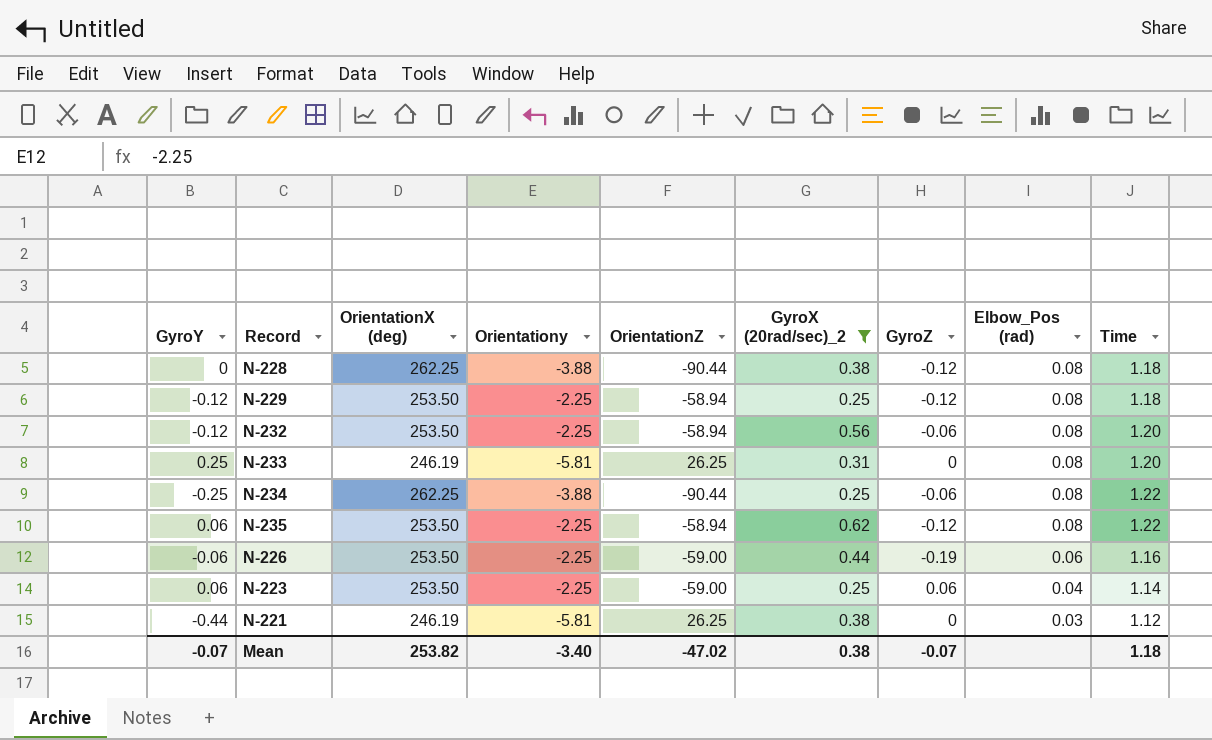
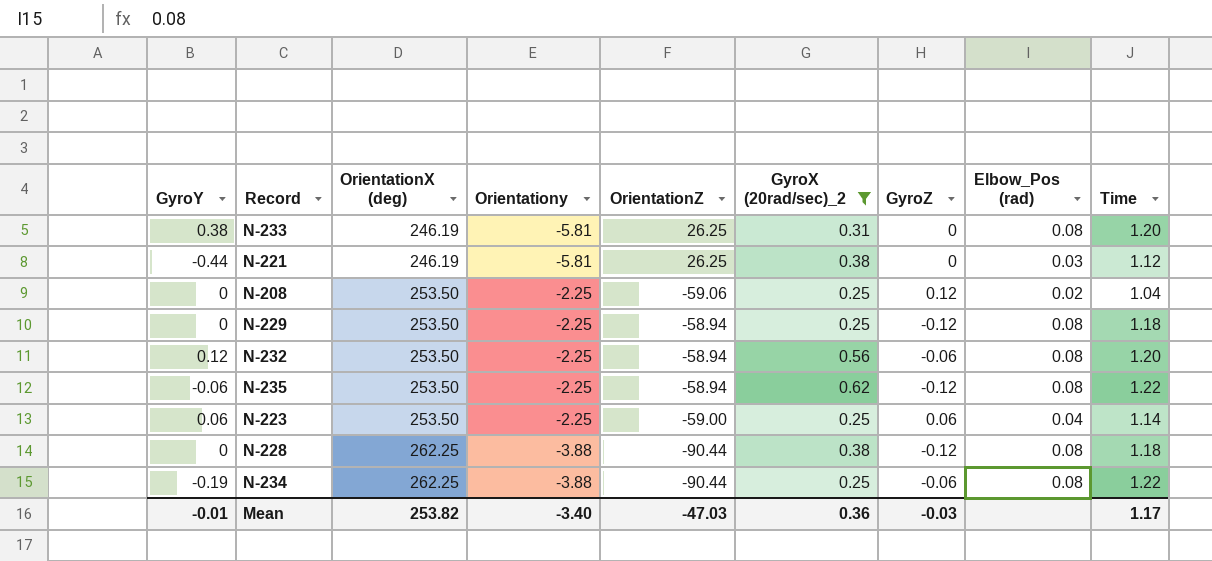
row order: Elbow_Pos (rad) descending -> OrientationX (deg) ascending
row N-226: -0.06 | 253.50 | -2.25 | -59.00 | 0.44 | -0.19 | 0.06 | 1.16 -> none
N-233 | GyroY: 0.25 -> 0.38
row N-208: none -> 0 | 253.50 | -2.25 | -59.06 | 0.25 | 0.12 | 0.02 | 1.04
N-229 | GyroY: -0.12 -> 0
N-232 | GyroY: -0.12 -> 0.12
N-235 | GyroY: 0.06 -> -0.06
N-234 | GyroY: -0.25 -> -0.19
Mean | GyroY: -0.07 -> -0.01
Mean | OrientationZ: -47.02 -> -47.03
Mean | GyroX (20rad/sec)_2: 0.38 -> 0.36
Mean | GyroZ: -0.07 -> -0.03
Mean | Time: 1.18 -> 1.17

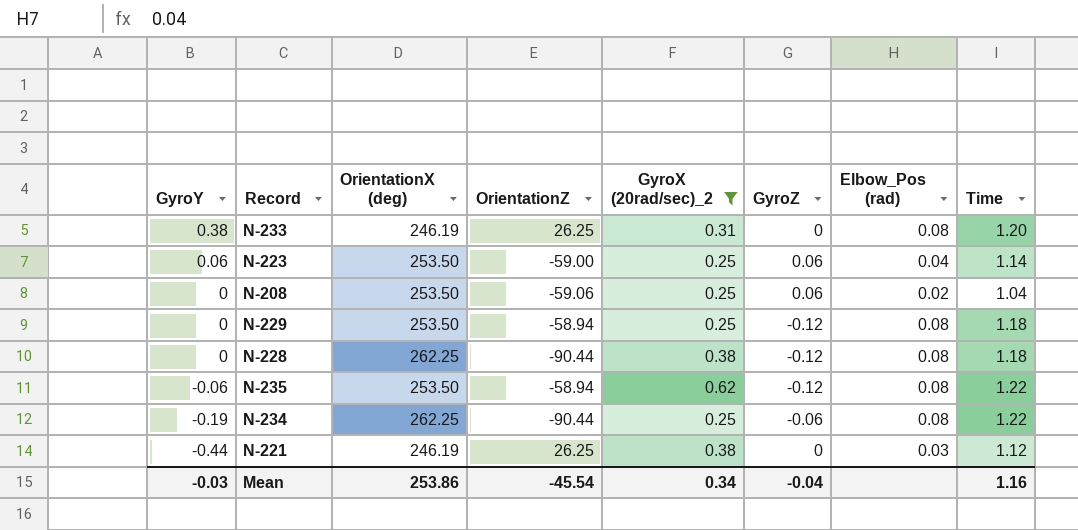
row order: OrientationX (deg) ascending -> GyroY descending
column Orientationy | position: 4 -> none
row N-232: 0.12 | 253.50 | -2.25 | -58.94 | 0.56 | -0.06 | 0.08 | 1.20 -> none
N-208 | GyroZ: 0.12 -> 0.06
Mean | GyroY: -0.01 -> -0.03
Mean | OrientationX (deg): 253.82 -> 253.86
Mean | OrientationZ: -47.03 -> -45.54
Mean | GyroX (20rad/sec)_2: 0.36 -> 0.34
Mean | GyroZ: -0.03 -> -0.04
Mean | Time: 1.17 -> 1.16

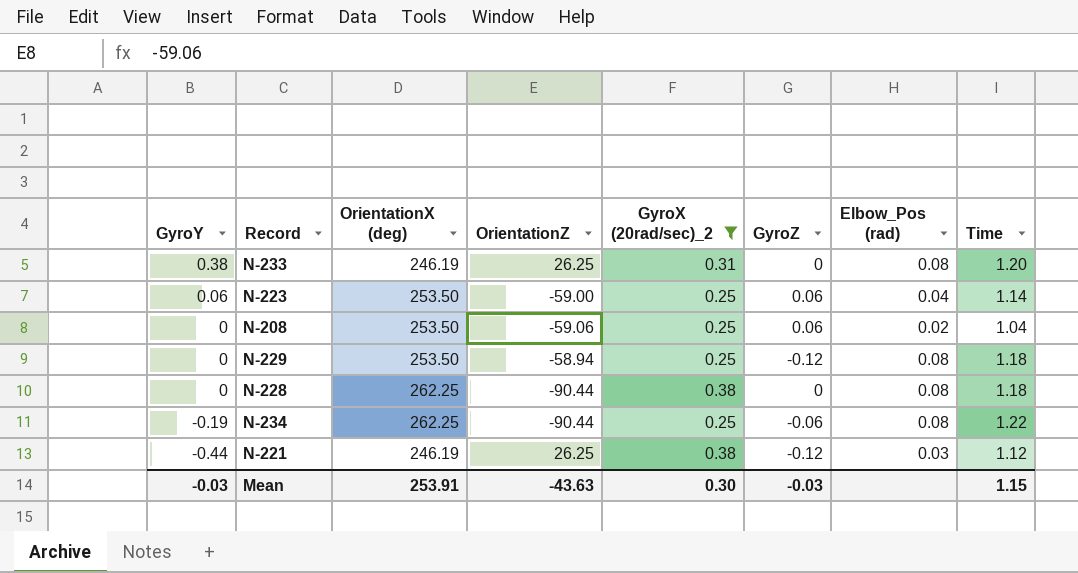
row N-235: -0.06 | 253.50 | -58.94 | 0.62 | -0.12 | 0.08 | 1.22 -> none
N-228 | GyroZ: -0.12 -> 0
N-221 | GyroZ: 0 -> -0.12
Mean | OrientationX (deg): 253.86 -> 253.91
Mean | OrientationZ: -45.54 -> -43.63
Mean | GyroX (20rad/sec)_2: 0.34 -> 0.30
Mean | GyroZ: -0.04 -> -0.03
Mean | Time: 1.16 -> 1.15

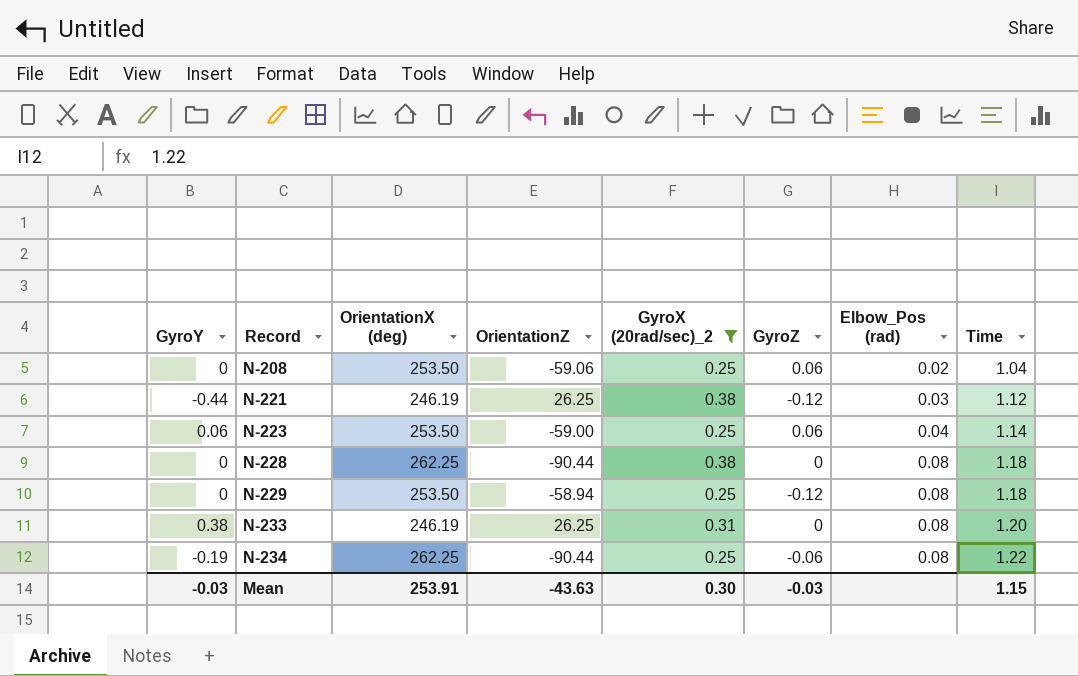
row order: GyroY descending -> Record ascending

